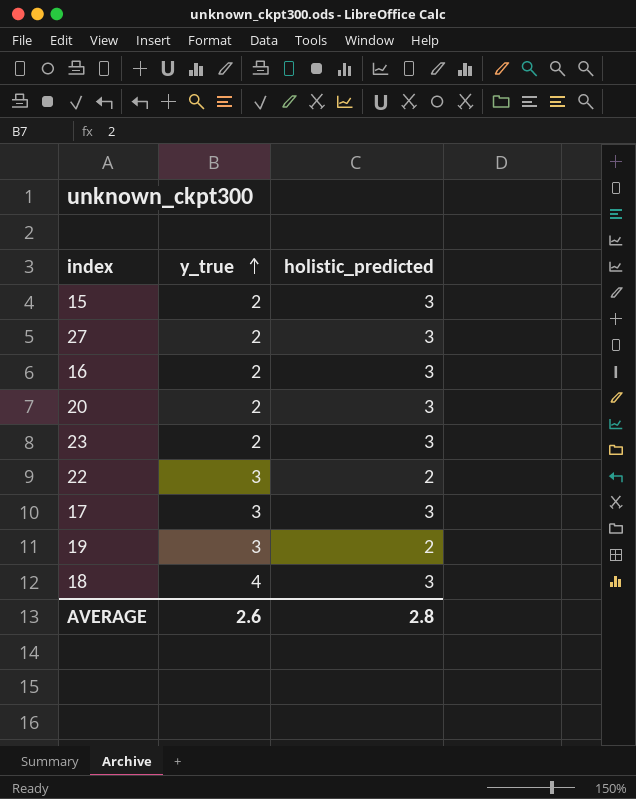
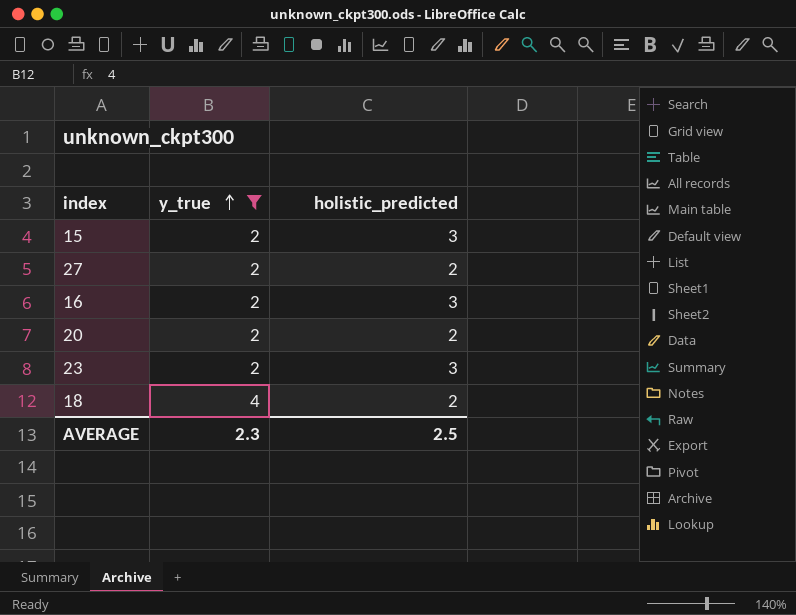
filter: none -> y_true != 3
27 | holistic_predicted: 3 -> 2
20 | holistic_predicted: 3 -> 2
18 | holistic_predicted: 3 -> 2
AVERAGE | y_true: 2.6 -> 2.3
AVERAGE | holistic_predicted: 2.8 -> 2.5

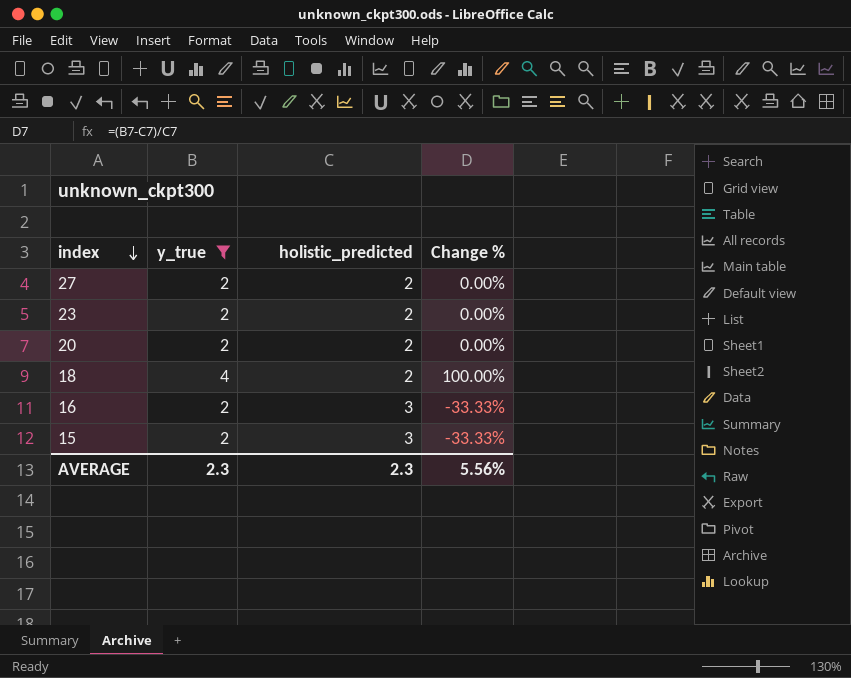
row order: y_true ascending -> index descending
column Change % | formula: none -> ([y_true] - [holistic_predicted]) / [holistic_predicted]
23 | holistic_predicted: 3 -> 2
AVERAGE | holistic_predicted: 2.5 -> 2.3

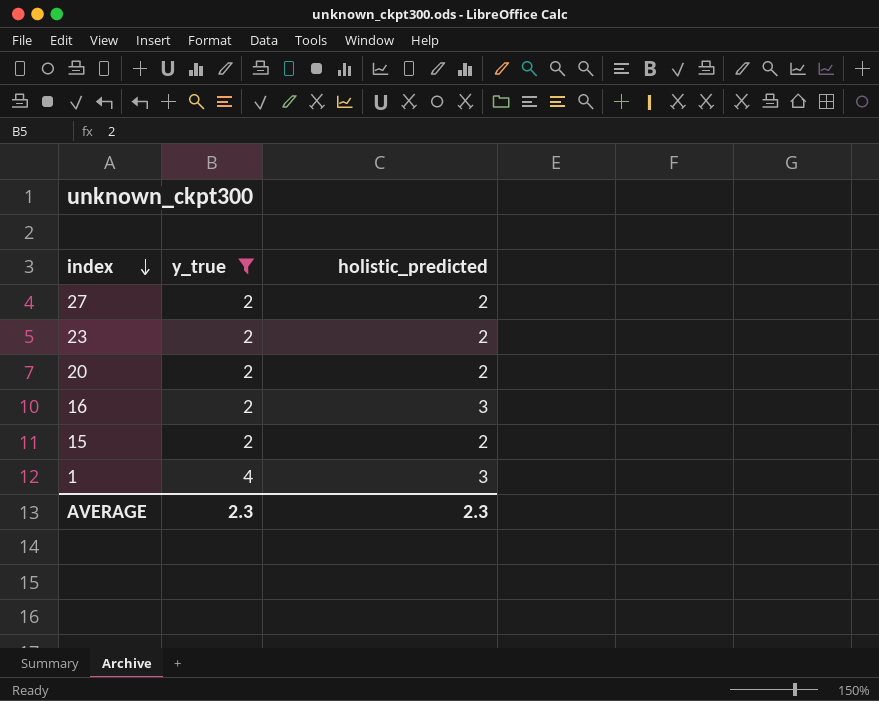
column Change % | formula: ([y_true] - [holistic_predicted]) / [holistic_predicted] -> none
row 18: 4 | 2 | 100.00% -> none
15 | holistic_predicted: 3 -> 2
row 1: none -> 4 | 3

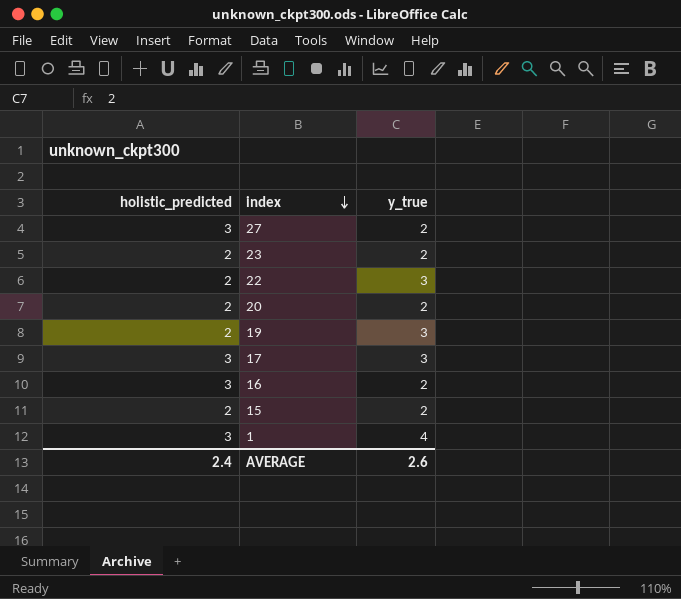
filter: y_true != 3 -> none
column holistic_predicted | position: 3 -> 1
27 | holistic_predicted: 2 -> 3
AVERAGE | holistic_predicted: 2.3 -> 2.4
AVERAGE | y_true: 2.3 -> 2.6

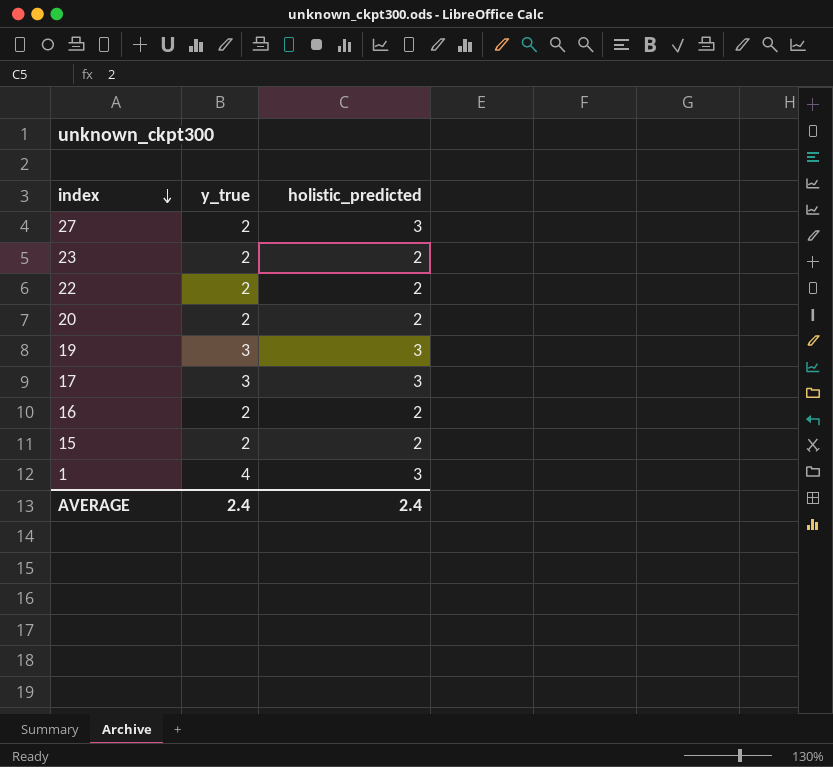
column holistic_predicted | position: 1 -> 3
22 | y_true: 3 -> 2
19 | holistic_predicted: 2 -> 3
16 | holistic_predicted: 3 -> 2
AVERAGE | y_true: 2.6 -> 2.4

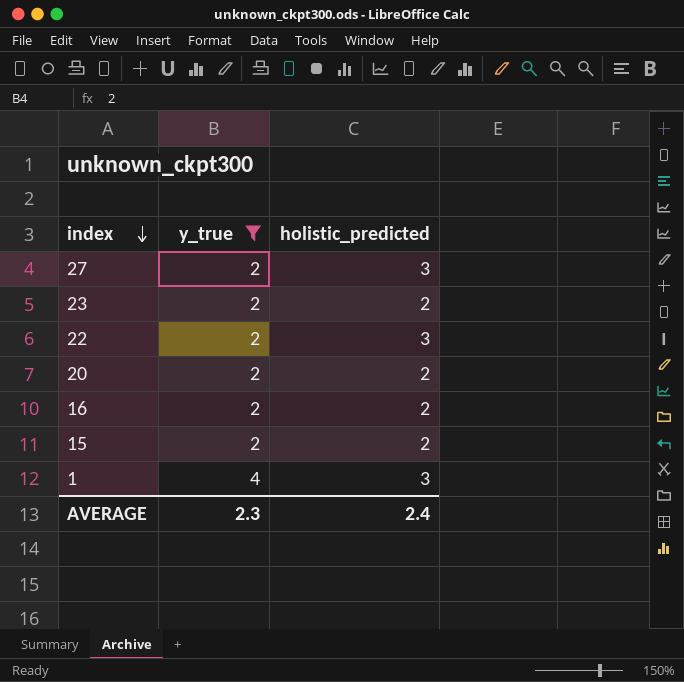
filter: none -> y_true != 3
22 | holistic_predicted: 2 -> 3
AVERAGE | y_true: 2.4 -> 2.3

